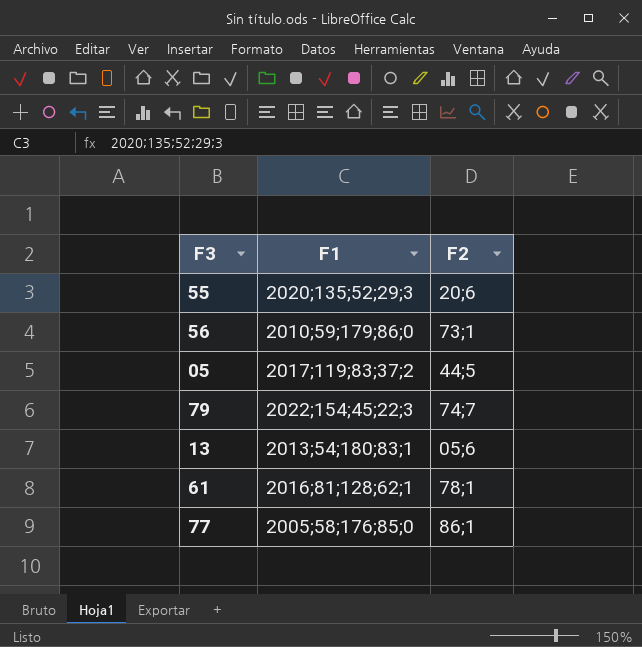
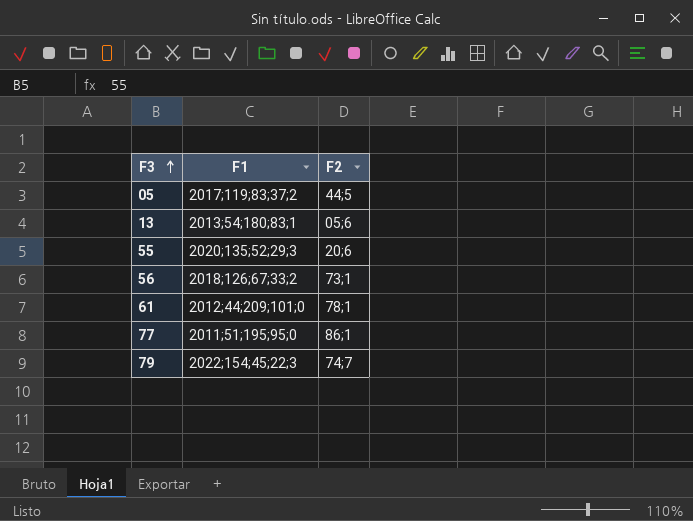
row order: none -> F3 ascending
56 | F1: 2010;59;179;86;0 -> 2018;126;67;33;2
61 | F1: 2016;81;128;62;1 -> 2012;44;209;101;0
77 | F1: 2005;58;176;85;0 -> 2011;51;195;95;0

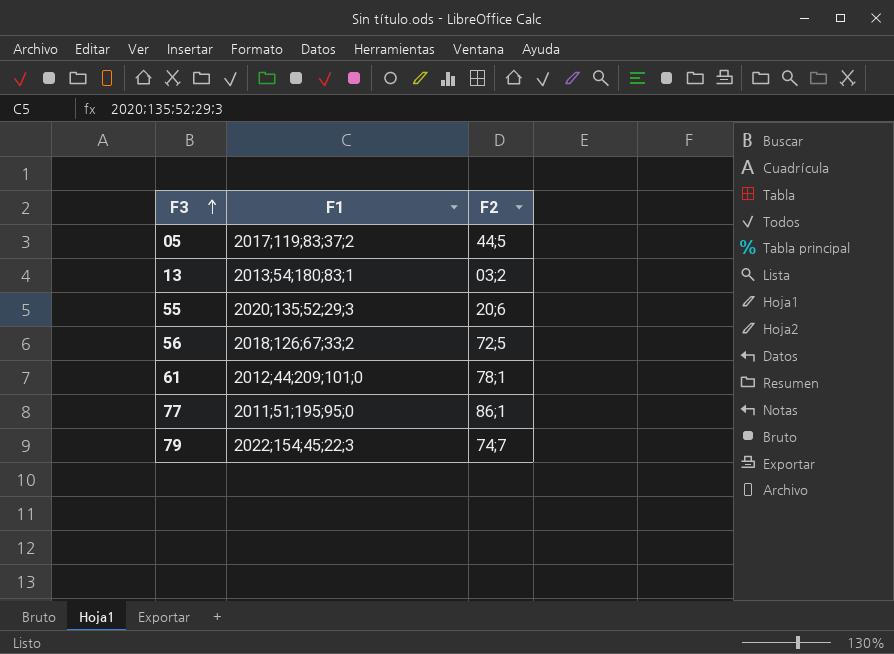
13 | F2: 05;6 -> 03;2
56 | F2: 73;1 -> 72;5

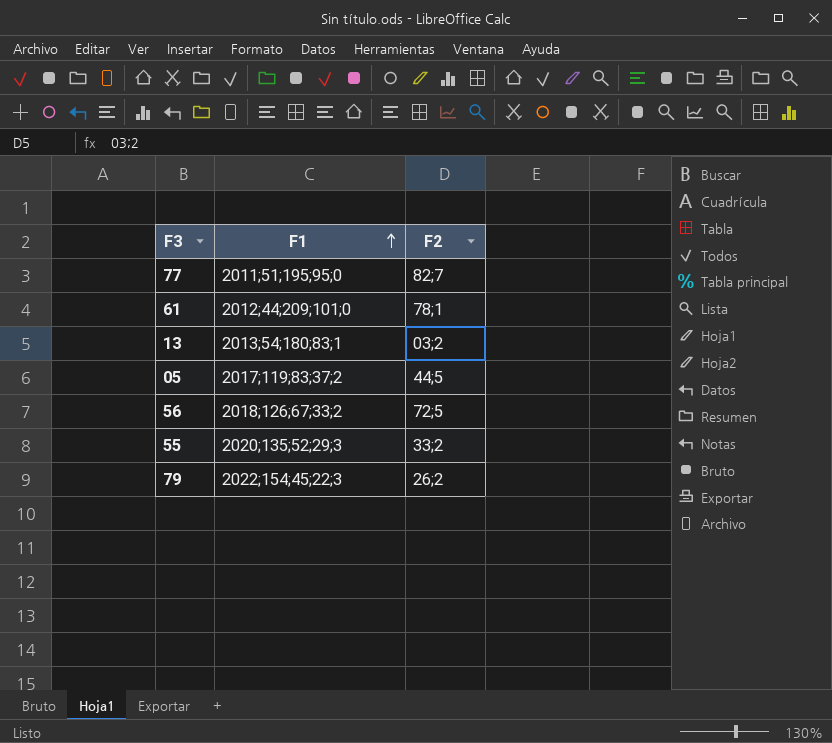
row order: F3 ascending -> F1 ascending
77 | F2: 86;1 -> 82;7
55 | F2: 20;6 -> 33;2
79 | F2: 74;7 -> 26;2

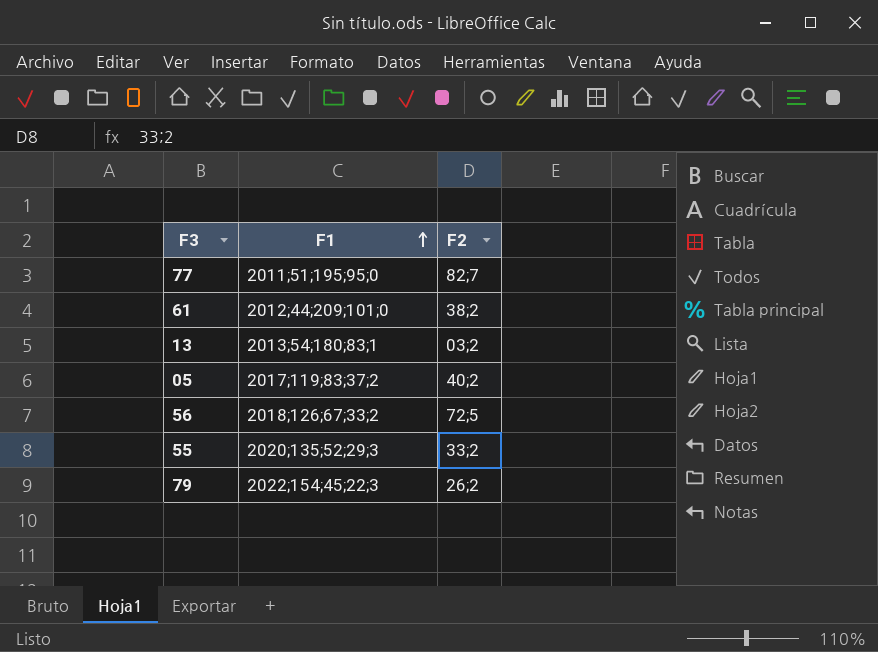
61 | F2: 78;1 -> 38;2
05 | F2: 44;5 -> 40;2

